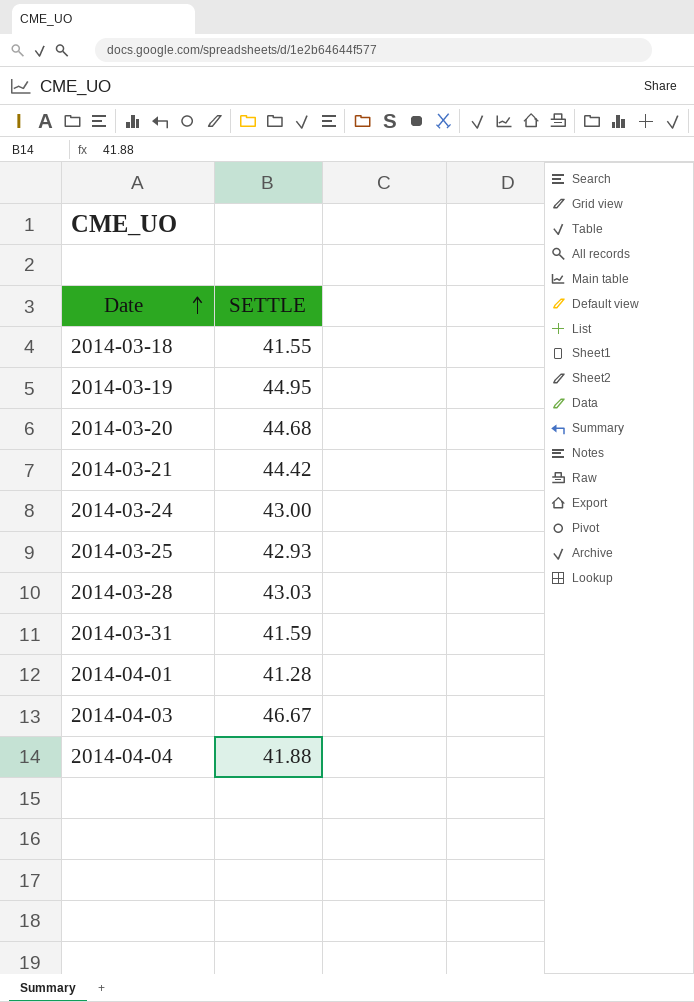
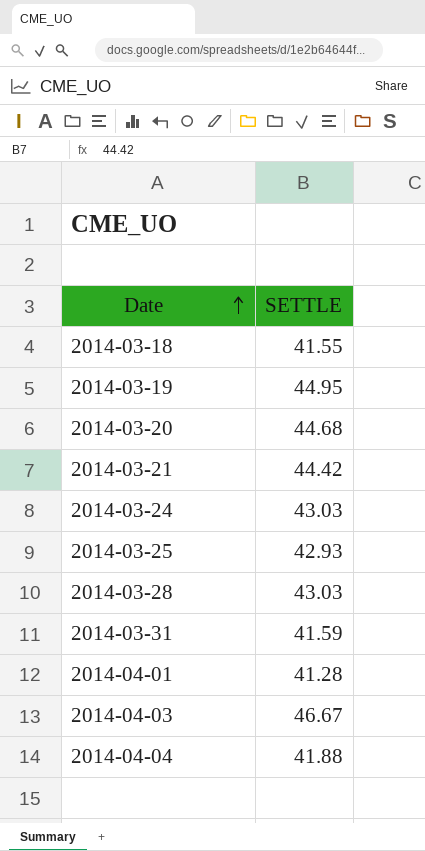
2014-03-24 | SETTLE: 43.00 -> 43.03

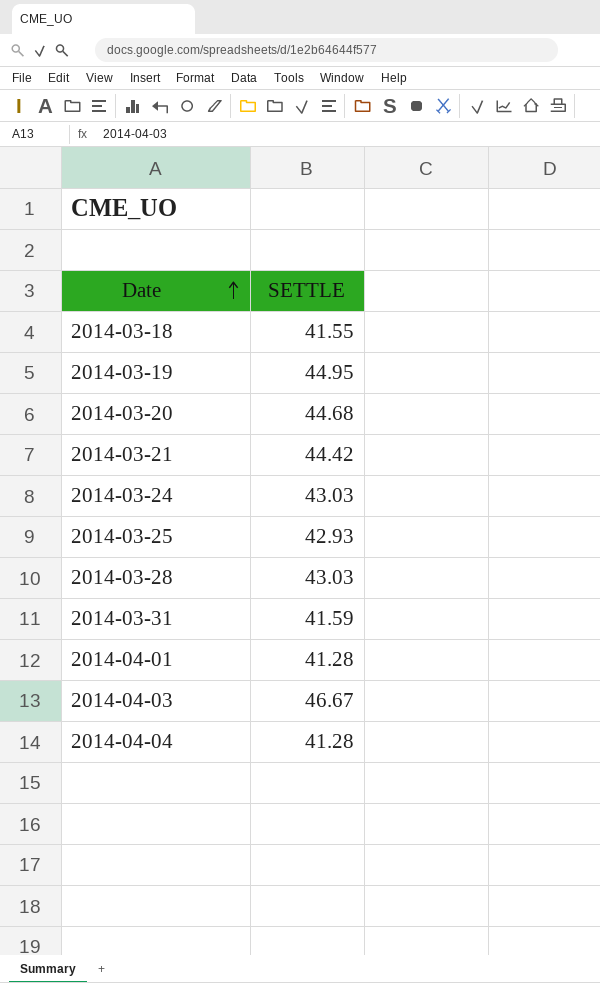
2014-04-04 | SETTLE: 41.88 -> 41.28

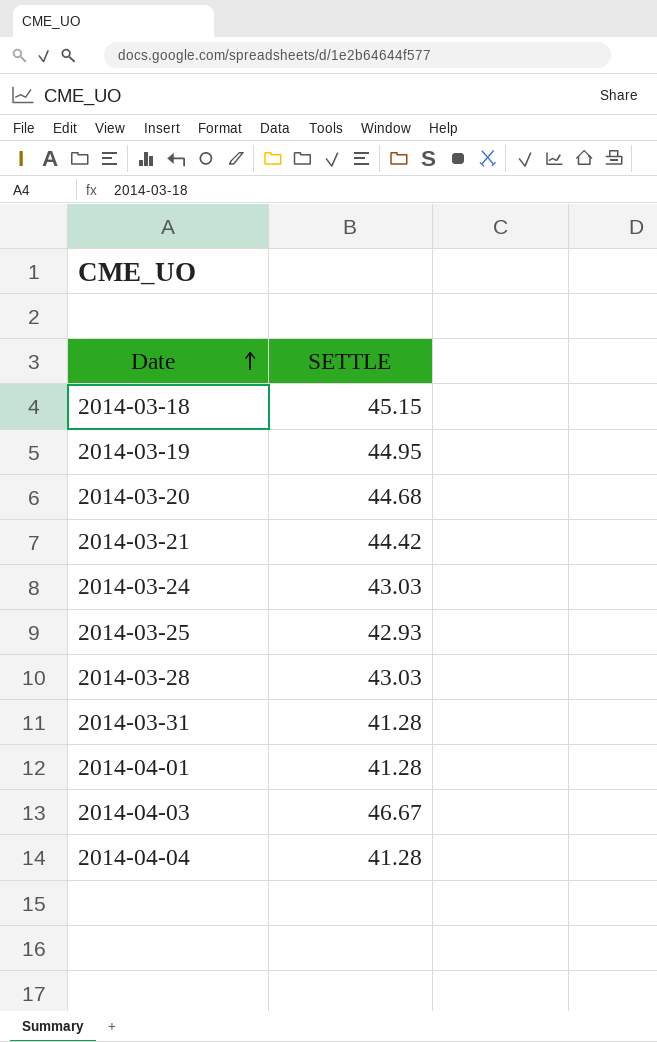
2014-03-18 | SETTLE: 41.55 -> 45.15
2014-03-31 | SETTLE: 41.59 -> 41.28

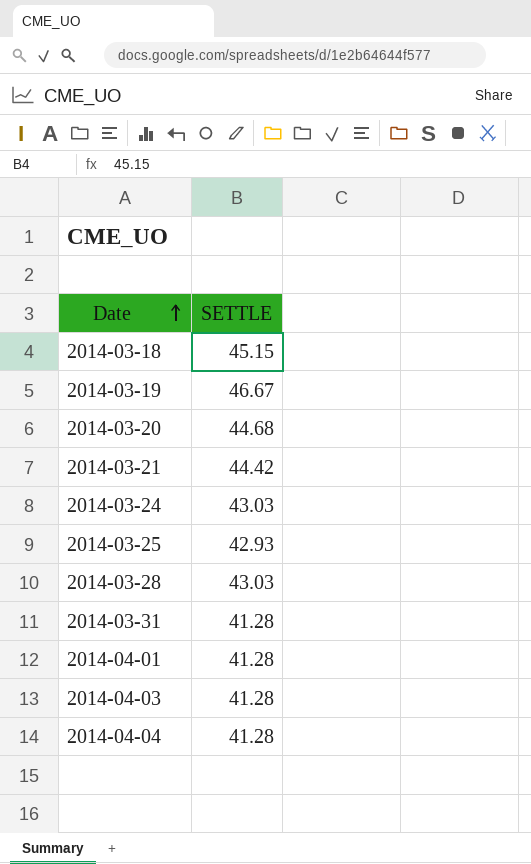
2014-03-19 | SETTLE: 44.95 -> 46.67
2014-04-03 | SETTLE: 46.67 -> 41.28

